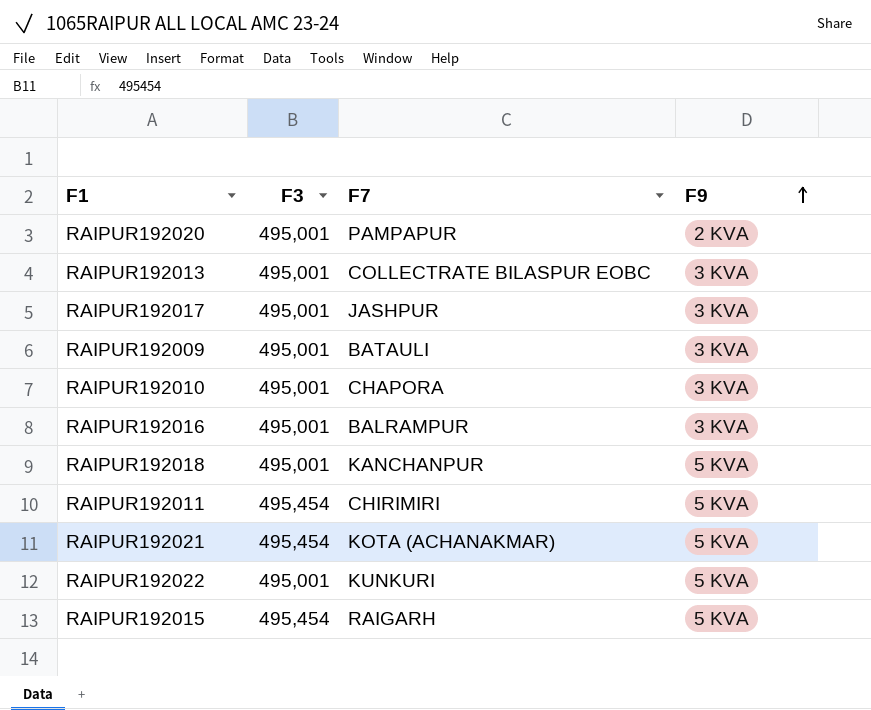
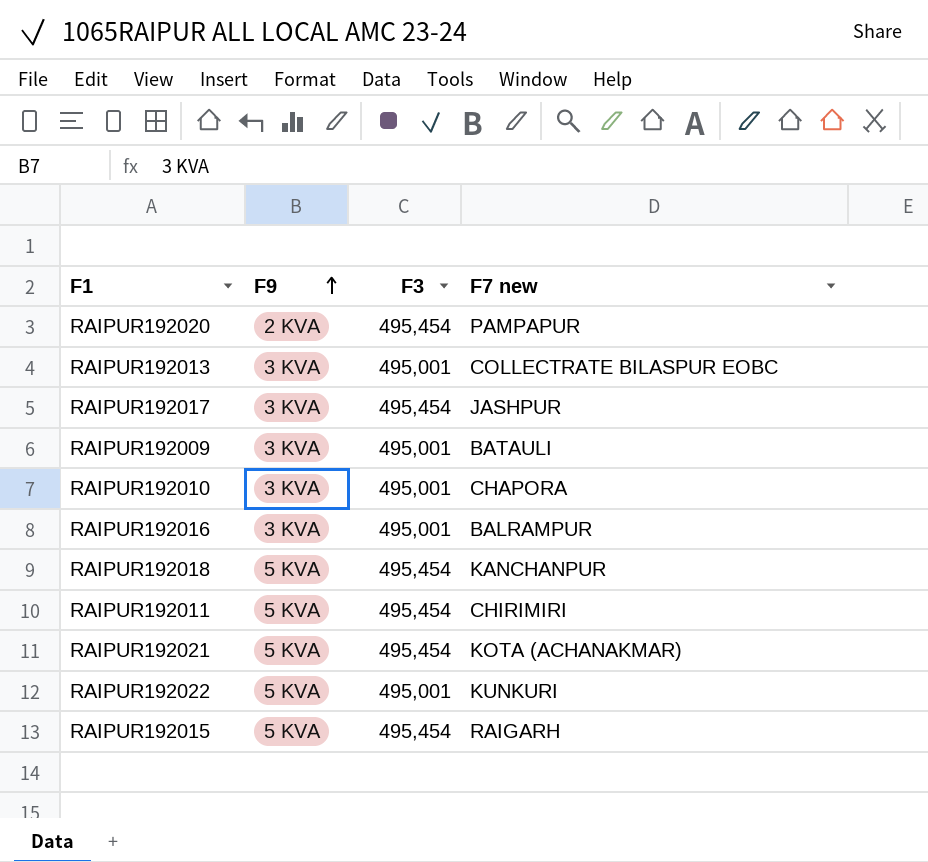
column F9 | position: 4 -> 2
column name: F7 -> F7 new
RAIPUR192020 | F3: 495,001 -> 495,454
RAIPUR192017 | F3: 495,001 -> 495,454
RAIPUR192018 | F3: 495,001 -> 495,454

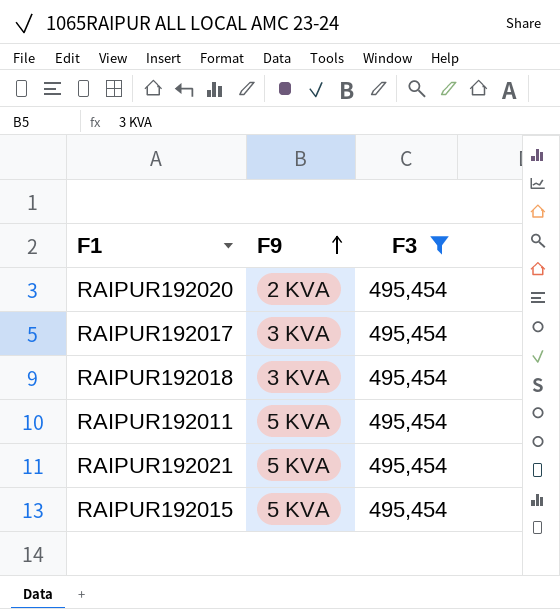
filter: none -> F3 = 495,454
column F7 new | position: 4 -> none
RAIPUR192018 | F9: 5 KVA -> 3 KVA

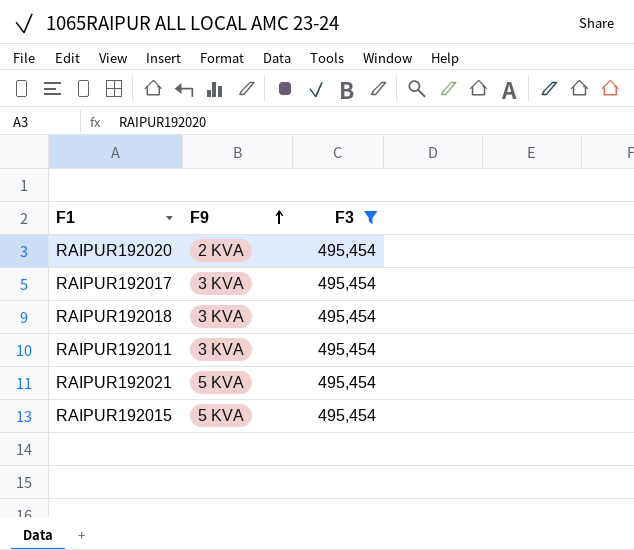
RAIPUR192011 | F9: 5 KVA -> 3 KVA

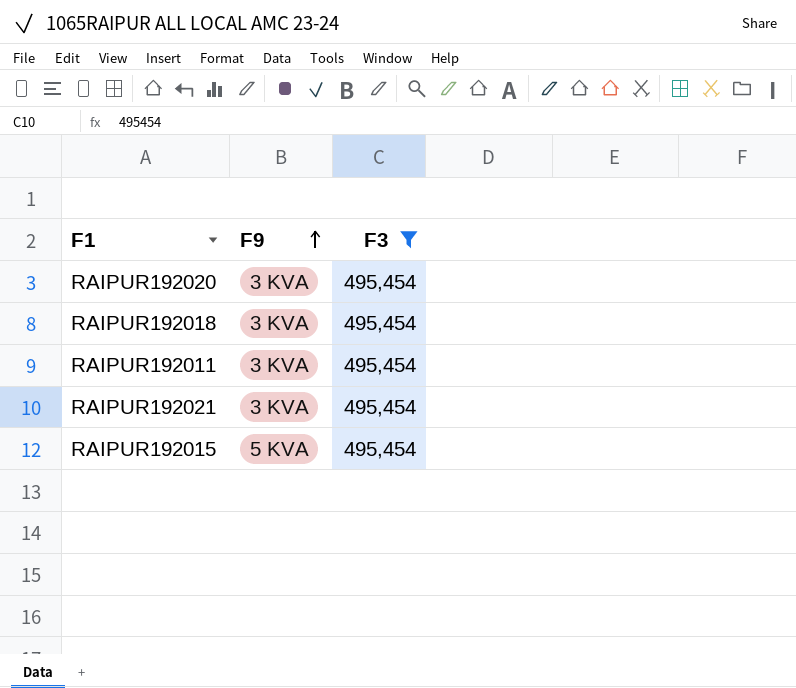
row RAIPUR192017: 3 KVA | 495,454 -> none
RAIPUR192020 | F9: 2 KVA -> 3 KVA
RAIPUR192021 | F9: 5 KVA -> 3 KVA

